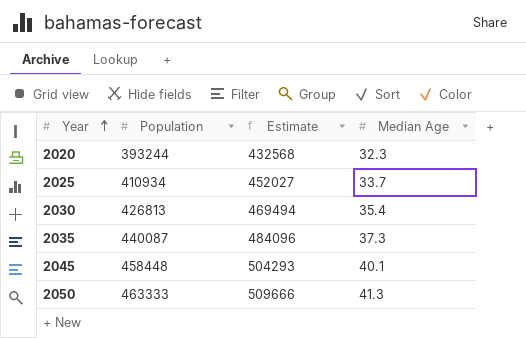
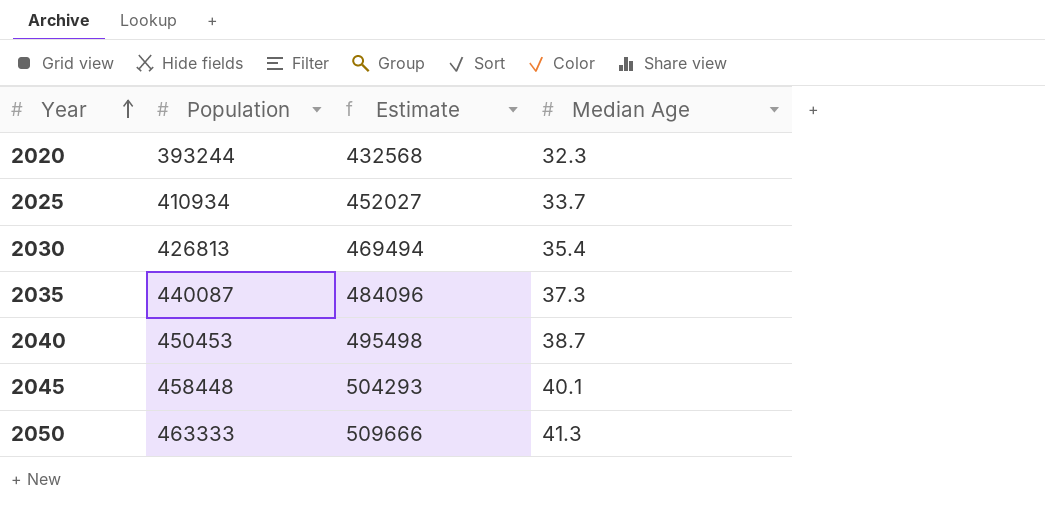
row 2040: none -> 450453 | 495498 | 38.7

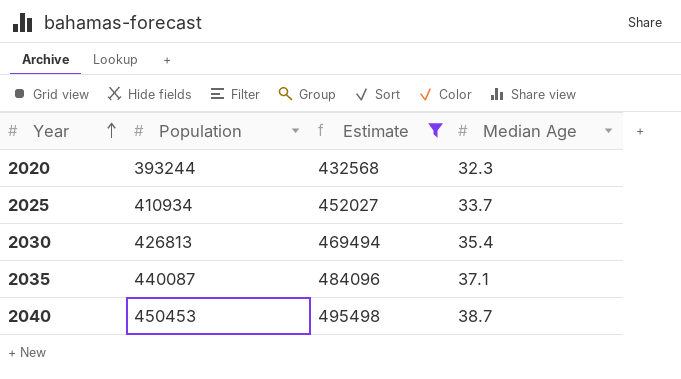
filter: none -> Estimate <= 495498
2035 | Median Age: 37.3 -> 37.1

